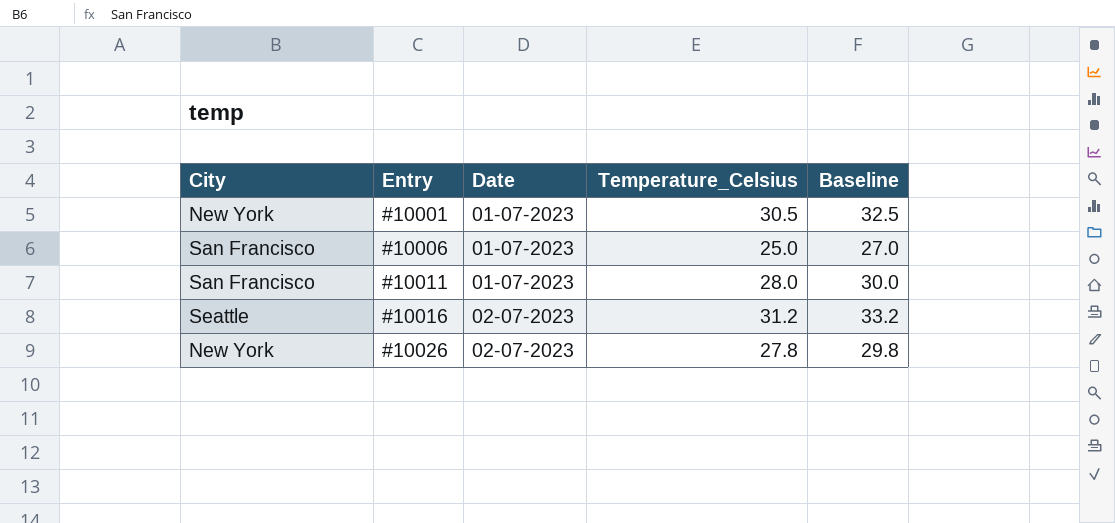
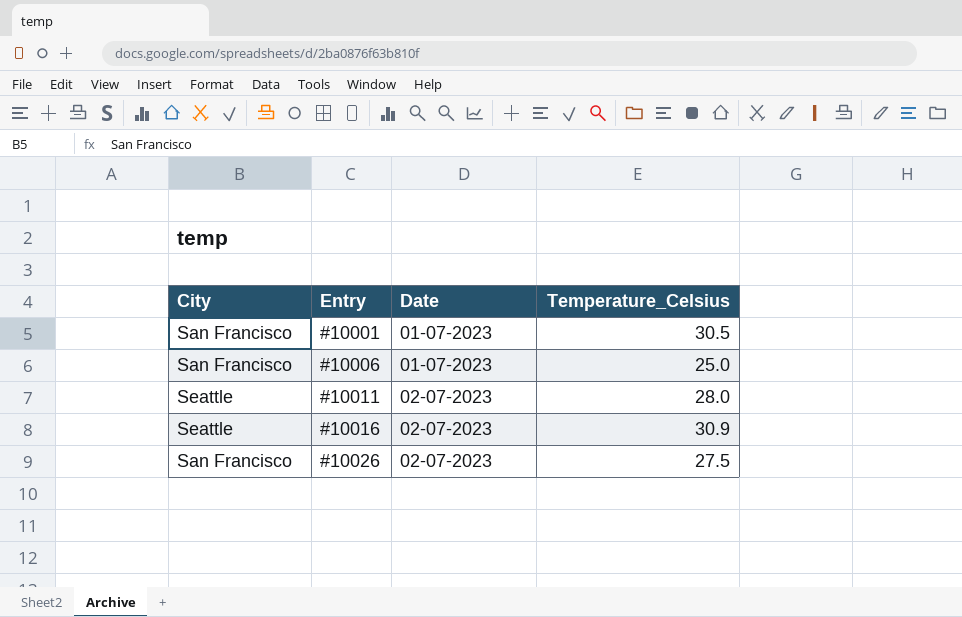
column Baseline | formula: [Temperature_Celsius] + 2 -> none
#10001 | City: New York -> San Francisco
#10011 | City: San Francisco -> Seattle
#10011 | Date: 01-07-2023 -> 02-07-2023
#10016 | Temperature_Celsius: 31.2 -> 30.9
#10026 | City: New York -> San Francisco
#10026 | Temperature_Celsius: 27.8 -> 27.5

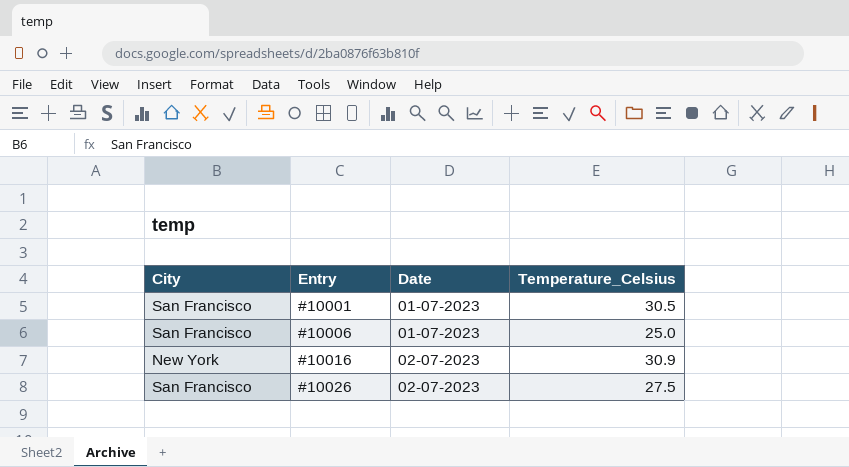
row #10011: Seattle | 02-07-2023 | 28.0 -> none
#10016 | City: Seattle -> New York

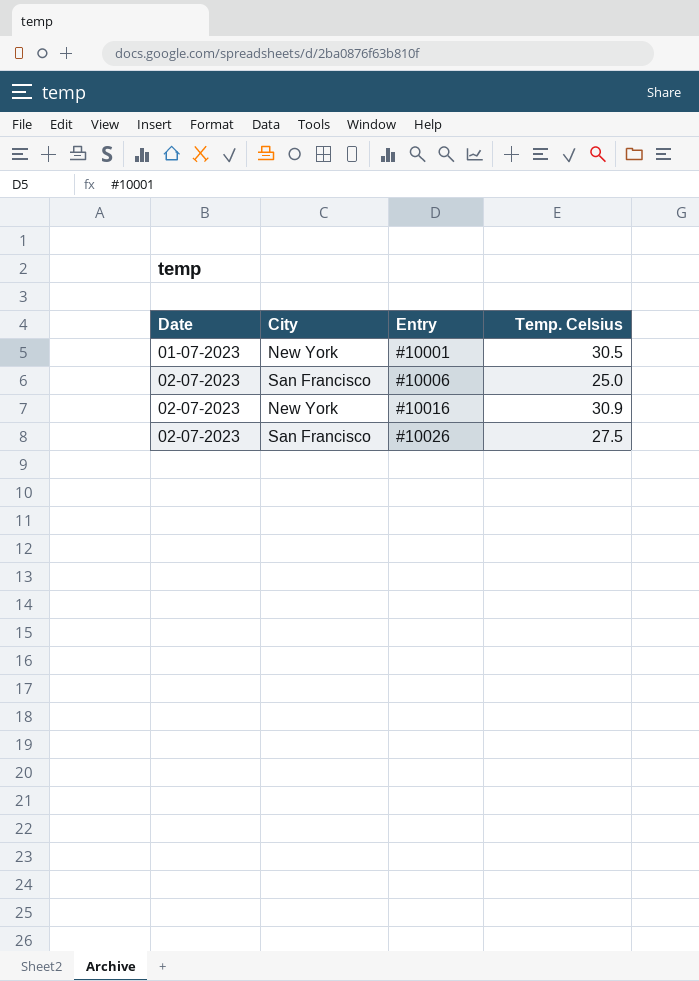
column Date | position: 3 -> 1
column name: Temperature_Celsius -> Temp. Celsius
#10001 | City: San Francisco -> New York
#10006 | Date: 01-07-2023 -> 02-07-2023

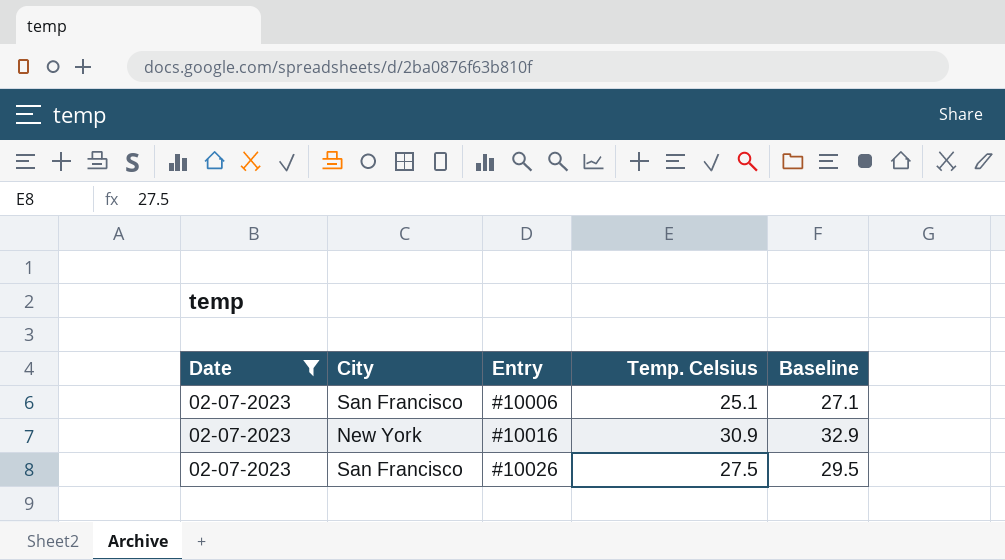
filter: none -> Date = 02-07-2023
column Baseline | formula: none -> [Temp. Celsius] + 2
#10006 | Temp. Celsius: 25.0 -> 25.1

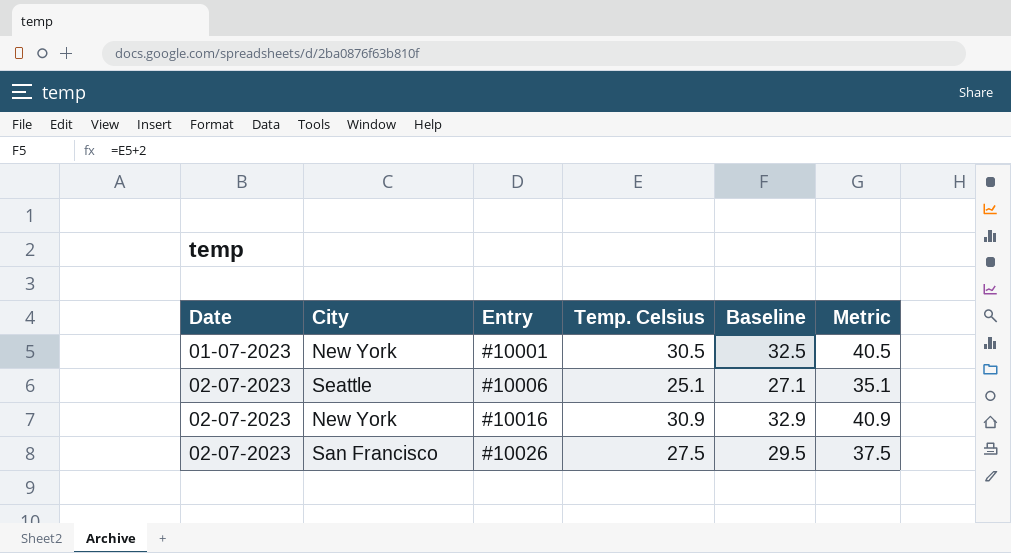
filter: Date = 02-07-2023 -> none
column Metric | formula: none -> [Temp. Celsius] + 10
#10006 | City: San Francisco -> Seattle

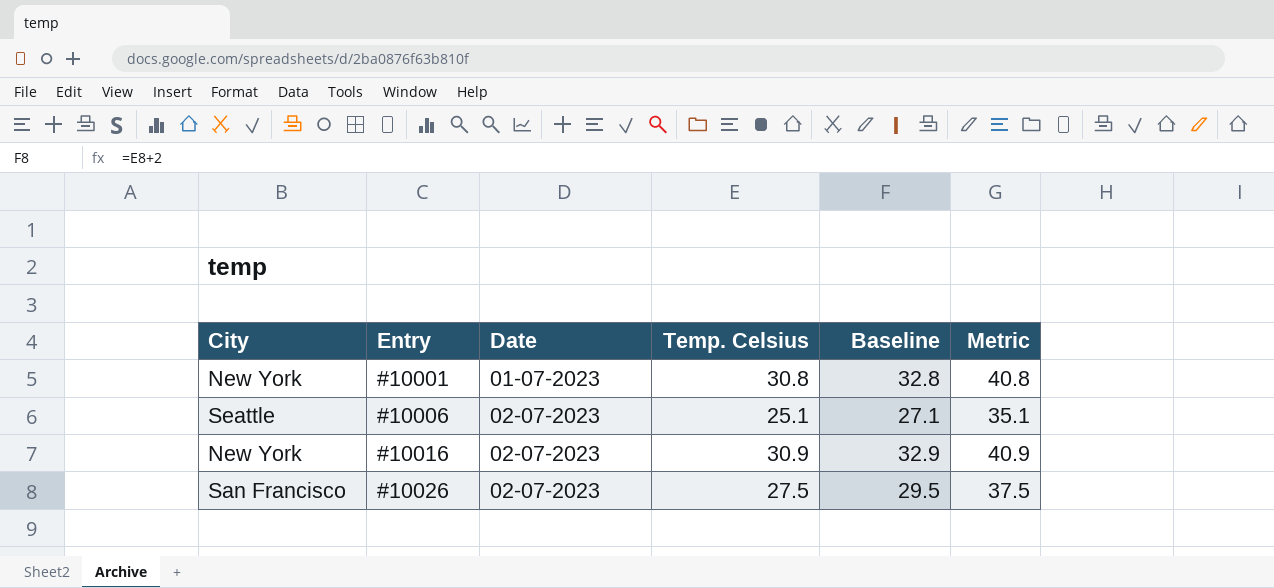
column Date | position: 1 -> 3
#10001 | Temp. Celsius: 30.5 -> 30.8
#10001 | Baseline: 32.5 -> 32.8
#10001 | Metric: 40.5 -> 40.8

